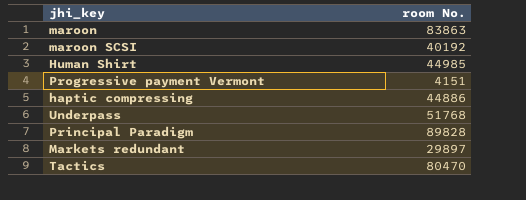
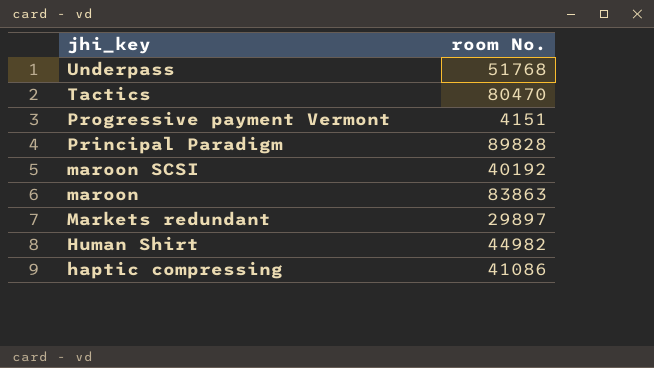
row order: none -> jhi_key descending
Human Shirt | room No.: 44985 -> 44982
haptic compressing | room No.: 44886 -> 41086

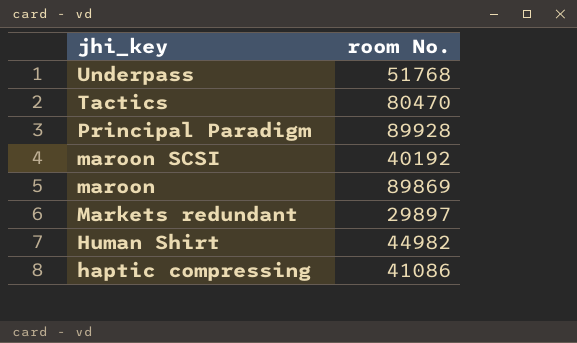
row Progressive payment Vermont: 4151 -> none
Principal Paradigm | room No.: 89828 -> 89928
maroon | room No.: 83863 -> 89869

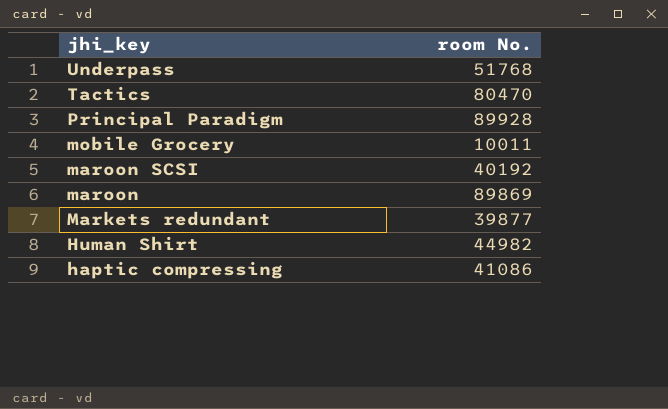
row mobile Grocery: none -> 10011
Markets redundant | room No.: 29897 -> 39877

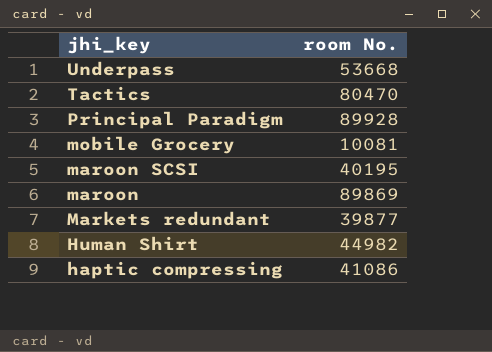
Underpass | room No.: 51768 -> 53668
mobile Grocery | room No.: 10011 -> 10081
maroon SCSI | room No.: 40192 -> 40195

